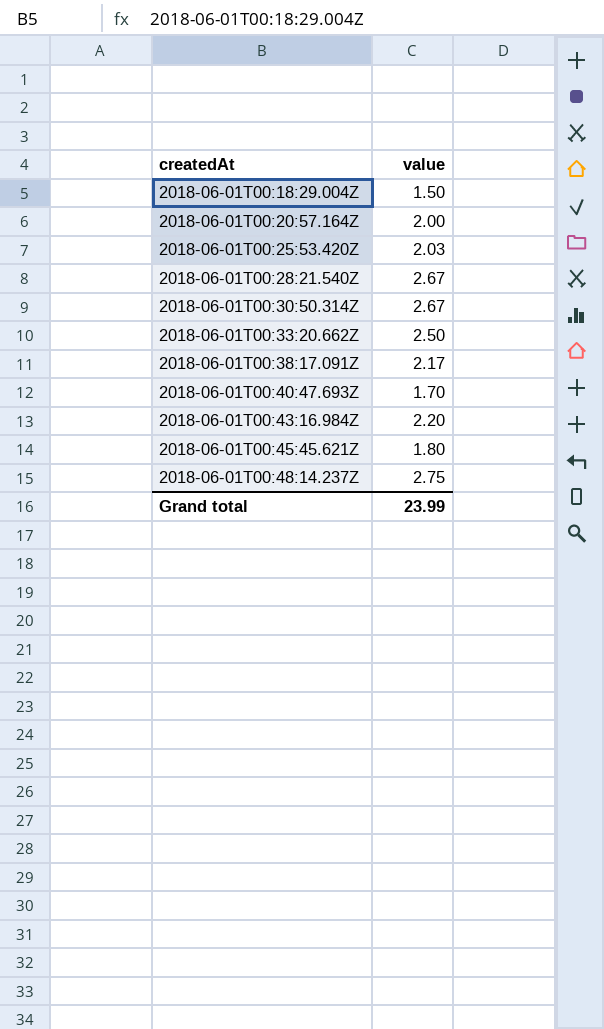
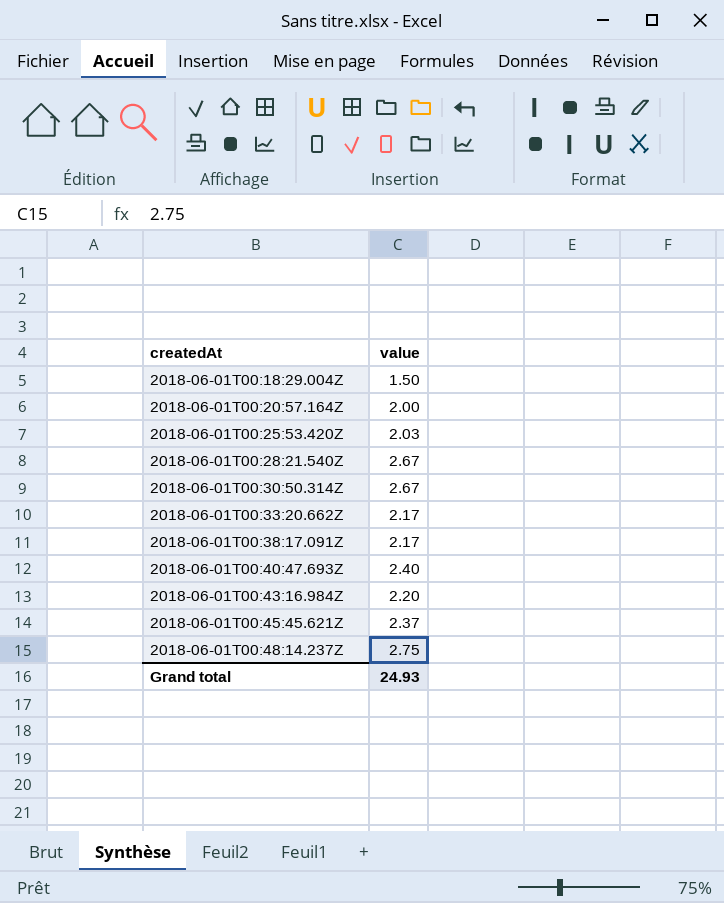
2018-06-01T00:33:20.662Z | value: 2.50 -> 2.17
2018-06-01T00:40:47.693Z | value: 1.70 -> 2.40
2018-06-01T00:45:45.621Z | value: 1.80 -> 2.37
Grand total | value: 23.99 -> 24.93

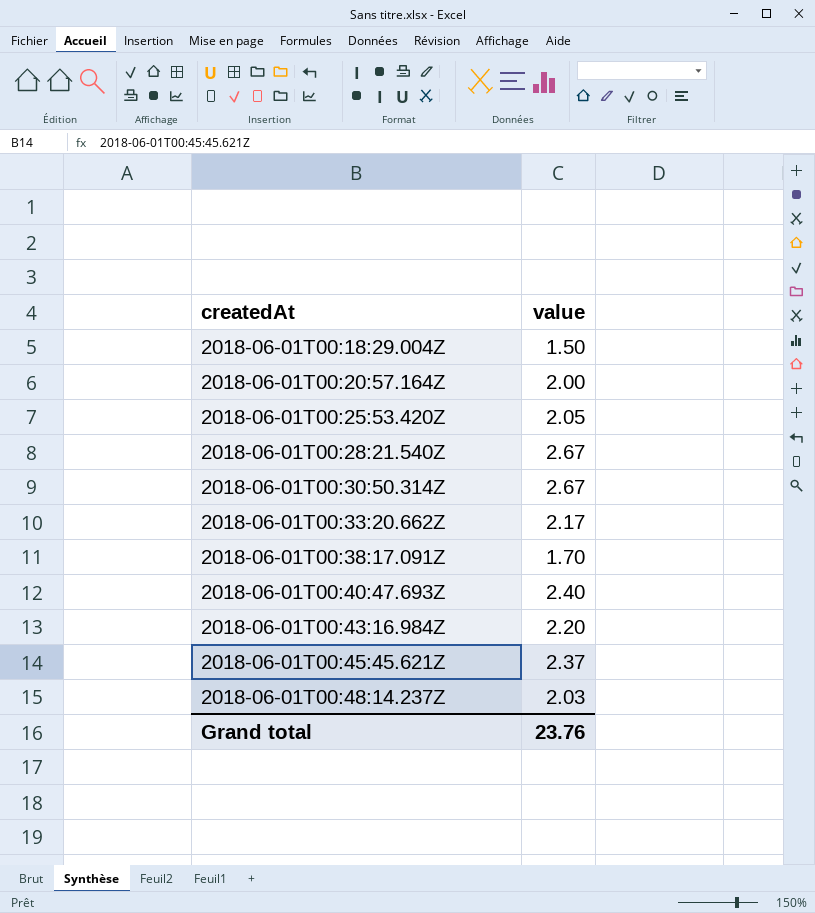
2018-06-01T00:25:53.420Z | value: 2.03 -> 2.05
2018-06-01T00:38:17.091Z | value: 2.17 -> 1.70
2018-06-01T00:48:14.237Z | value: 2.75 -> 2.03
Grand total | value: 24.93 -> 23.76

